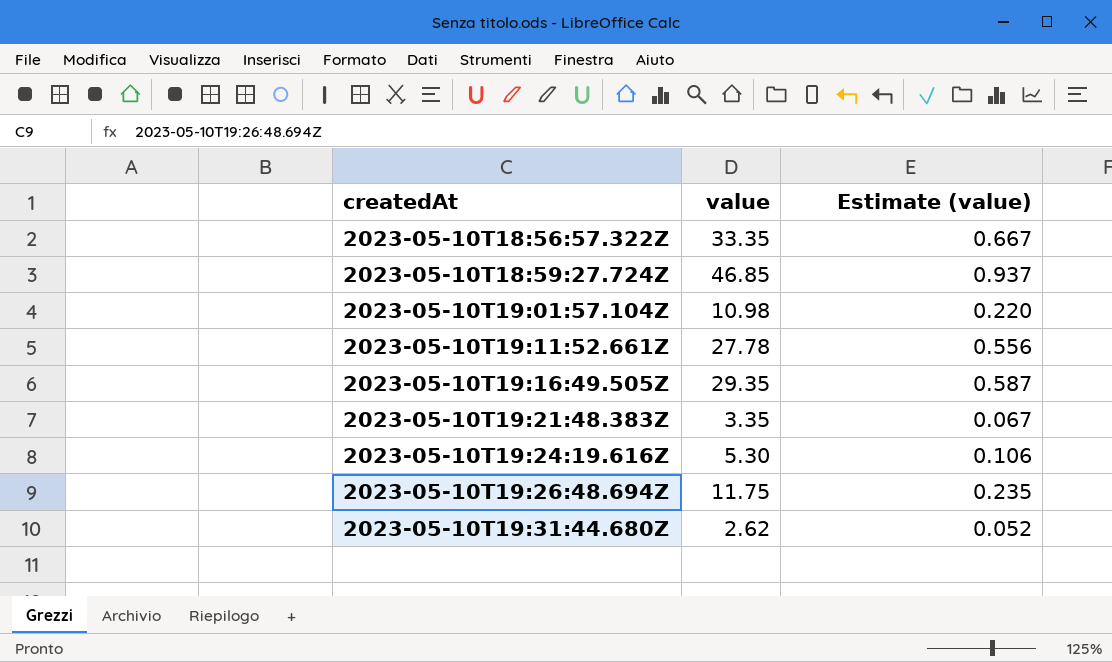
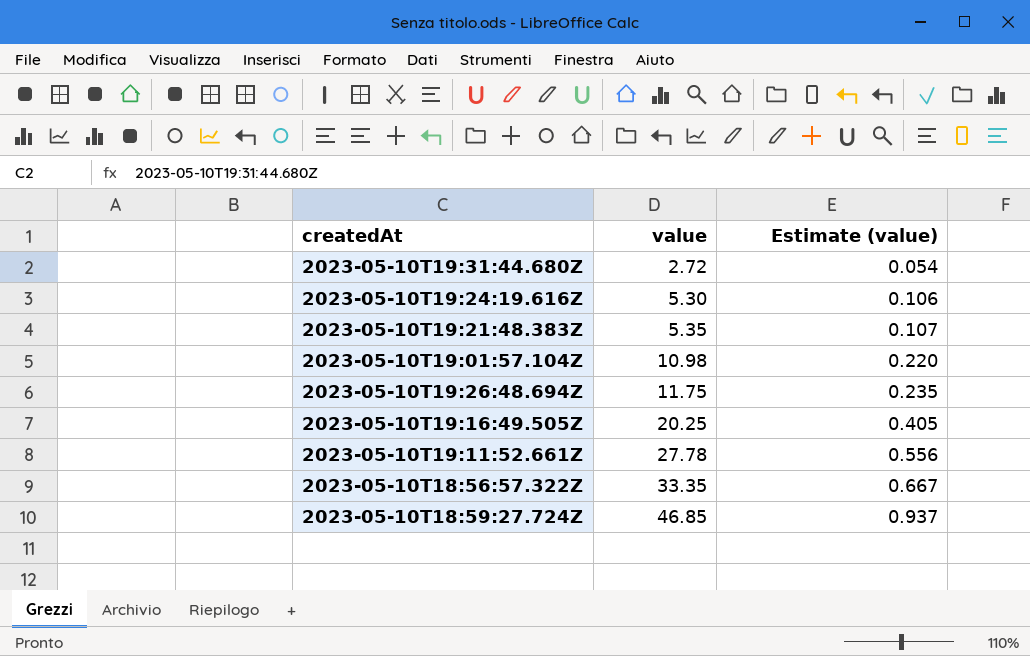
row order: createdAt ascending -> value ascending
2023-05-10T19:31:44.680Z | value: 2.62 -> 2.72
2023-05-10T19:31:44.680Z | Estimate (value): 0.052 -> 0.054
2023-05-10T19:21:48.383Z | value: 3.35 -> 5.35
2023-05-10T19:21:48.383Z | Estimate (value): 0.067 -> 0.107
2023-05-10T19:16:49.505Z | value: 29.35 -> 20.25
2023-05-10T19:16:49.505Z | Estimate (value): 0.587 -> 0.405

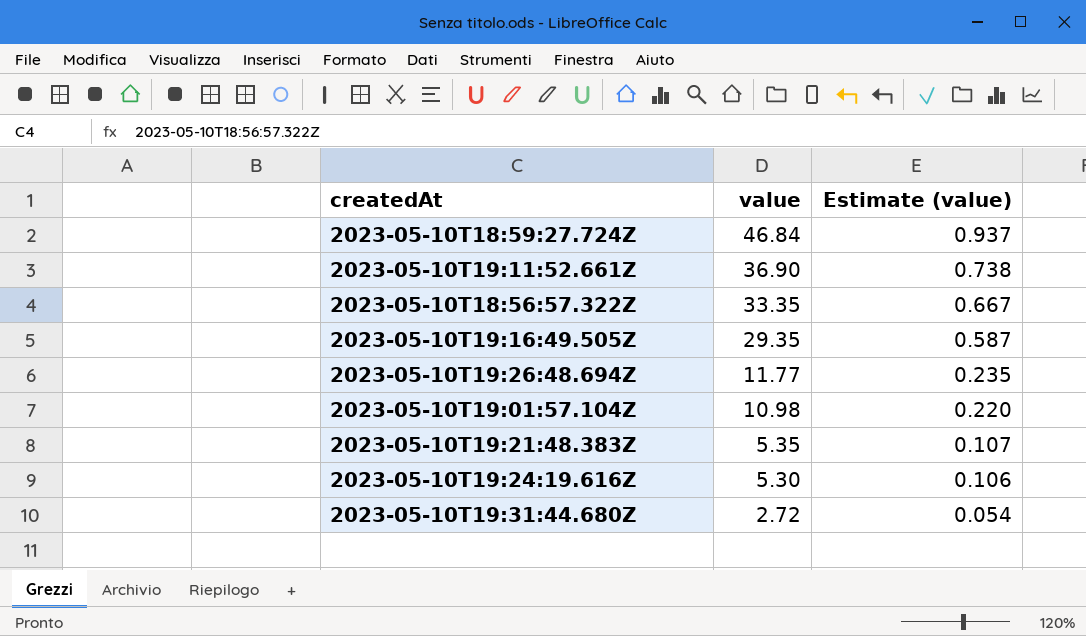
row order: value ascending -> value descending
2023-05-10T18:59:27.724Z | value: 46.85 -> 46.84
2023-05-10T19:11:52.661Z | value: 27.78 -> 36.90
2023-05-10T19:11:52.661Z | Estimate (value): 0.556 -> 0.738
2023-05-10T19:16:49.505Z | value: 20.25 -> 29.35
2023-05-10T19:16:49.505Z | Estimate (value): 0.405 -> 0.587
2023-05-10T19:26:48.694Z | value: 11.75 -> 11.77

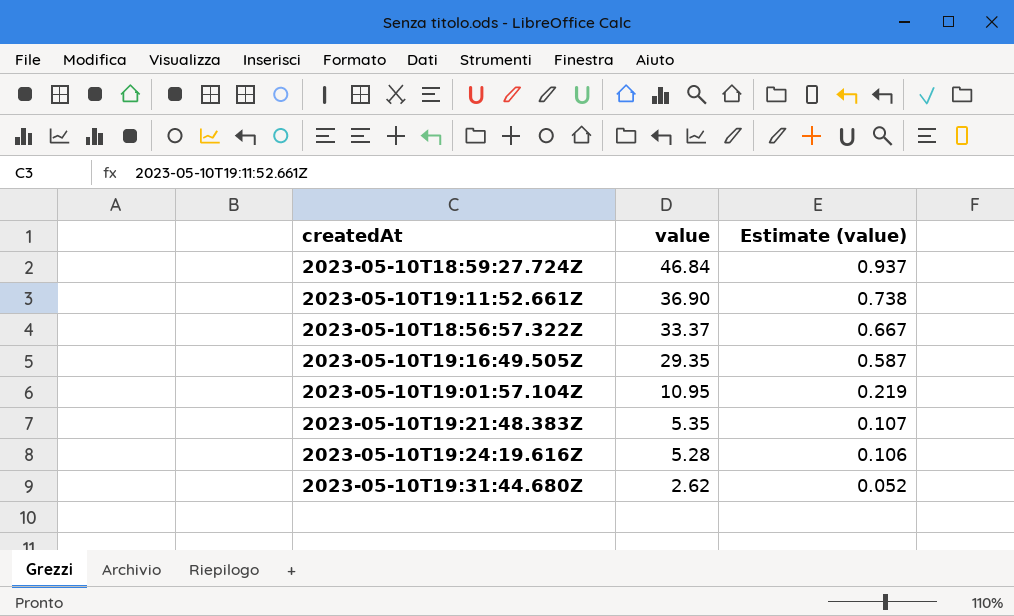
row 2023-05-10T19:26:48.694Z: 11.77 | 0.235 -> none
2023-05-10T18:56:57.322Z | value: 33.35 -> 33.37
2023-05-10T19:01:57.104Z | value: 10.98 -> 10.95
2023-05-10T19:01:57.104Z | Estimate (value): 0.220 -> 0.219
2023-05-10T19:24:19.616Z | value: 5.30 -> 5.28
2023-05-10T19:31:44.680Z | value: 2.72 -> 2.62
2023-05-10T19:31:44.680Z | Estimate (value): 0.054 -> 0.052

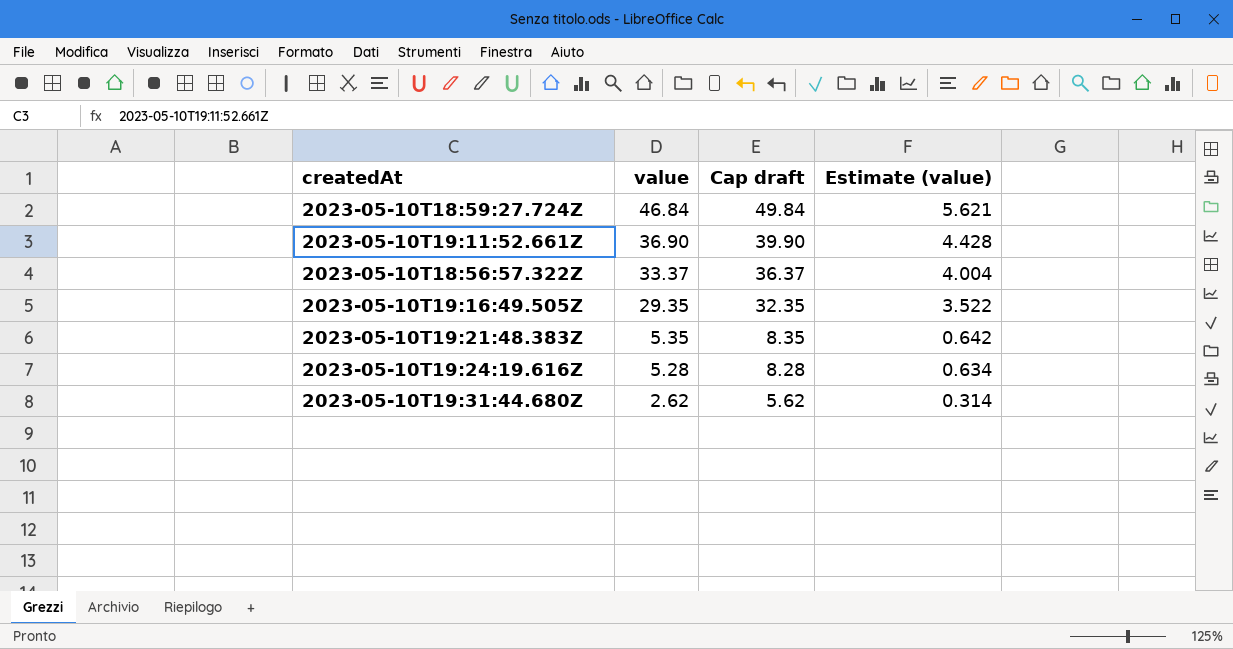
column Cap draft | formula: none -> [value] + 3
column Estimate (value) | formula: [value] * 0.02 -> [value] * 0.12
row 2023-05-10T19:01:57.104Z: 10.95 | 0.219 -> none

